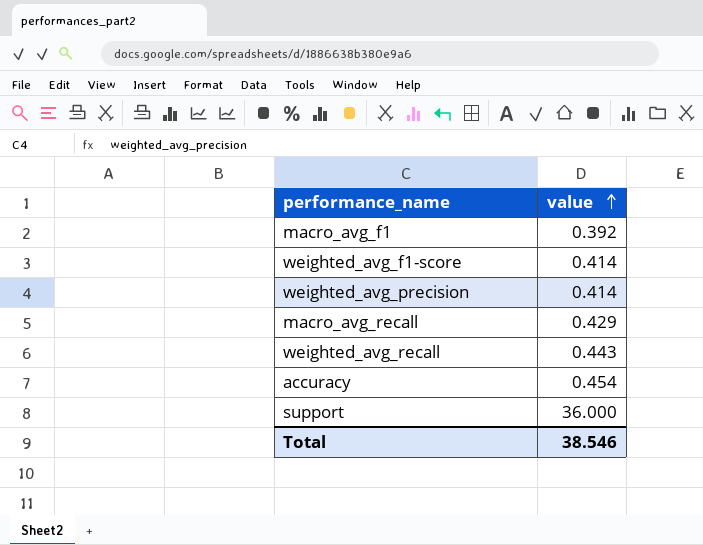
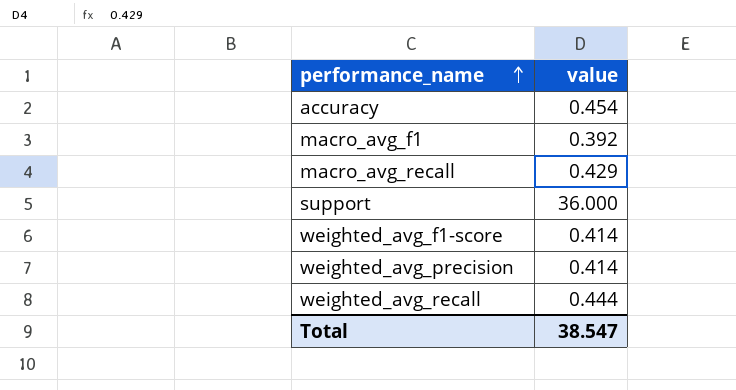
row order: value ascending -> performance_name ascending
weighted_avg_recall | value: 0.443 -> 0.444
Total | value: 38.546 -> 38.547

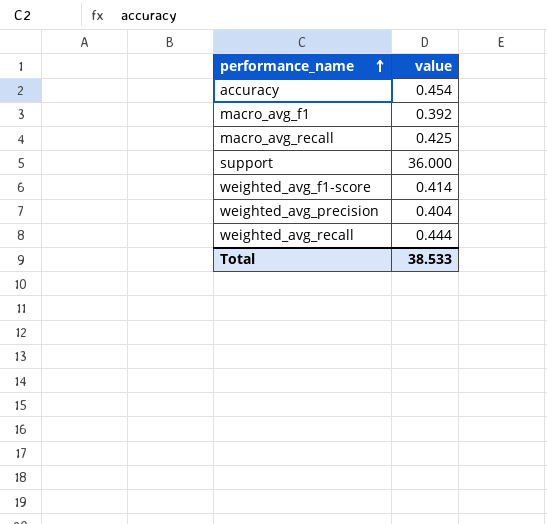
macro_avg_recall | value: 0.429 -> 0.425
weighted_avg_precision | value: 0.414 -> 0.404
Total | value: 38.547 -> 38.533

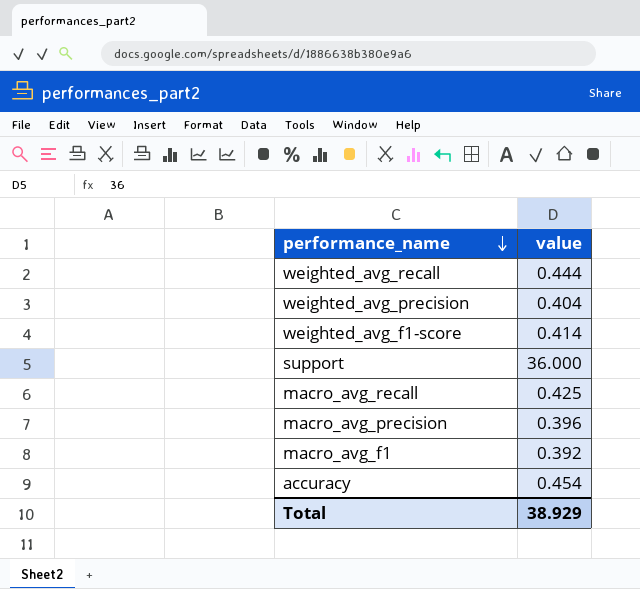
row order: performance_name ascending -> performance_name descending
row macro_avg_precision: none -> 0.396
Total | value: 38.533 -> 38.929

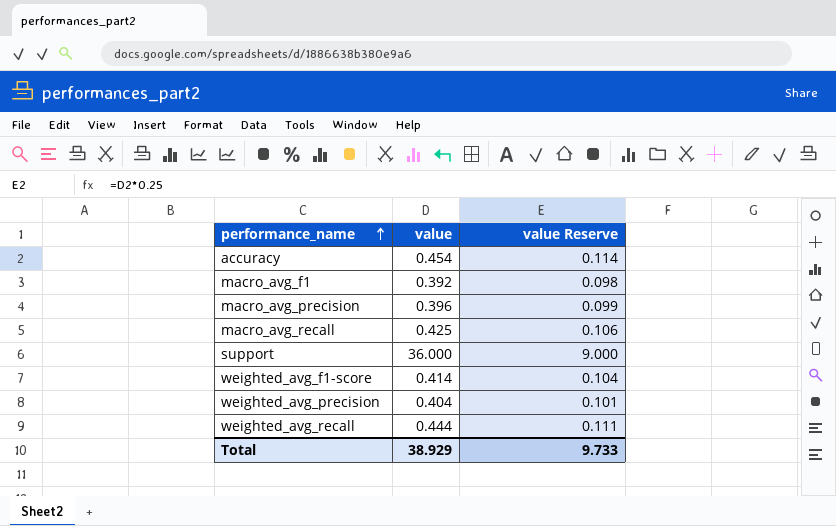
row order: performance_name descending -> performance_name ascending
column value Reserve | formula: none -> [value] * 0.25

